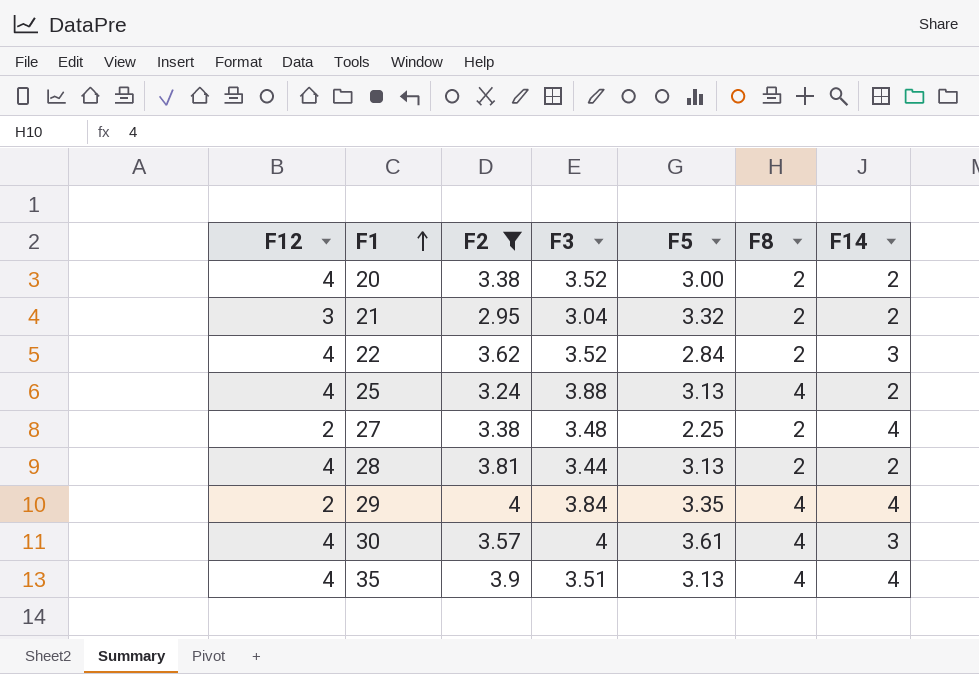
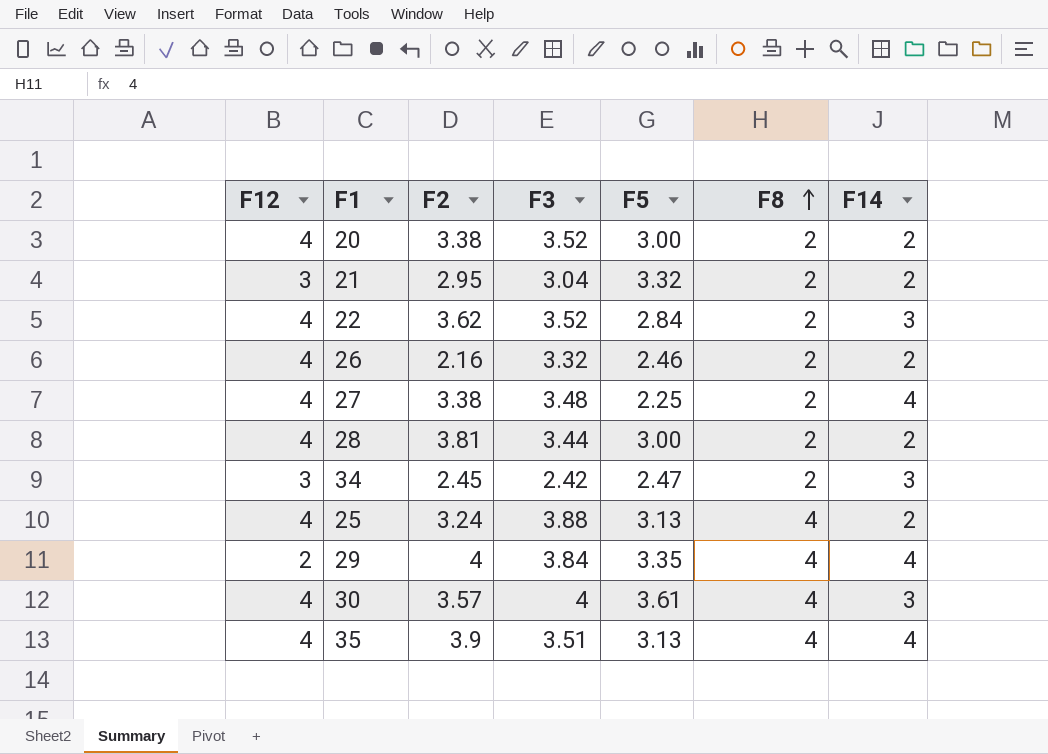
filter: F2 >= 2.95 -> none
row order: F1 ascending -> F8 ascending
27 | F12: 2 -> 4
28 | F5: 3.13 -> 3.00

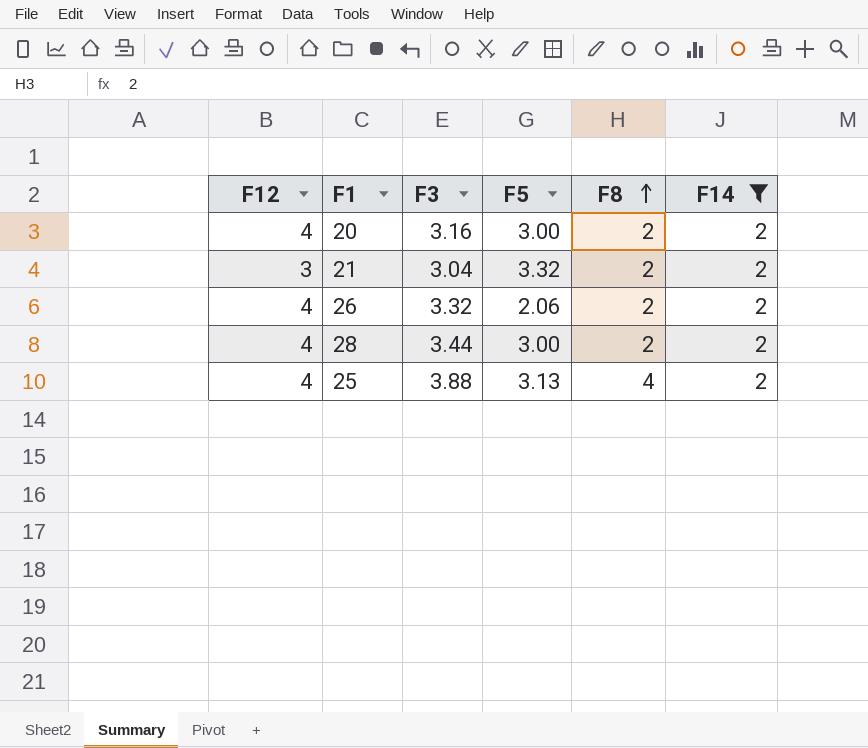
filter: none -> F14 = 2
column F2 | position: 3 -> none
20 | F3: 3.52 -> 3.16
26 | F5: 2.46 -> 2.06

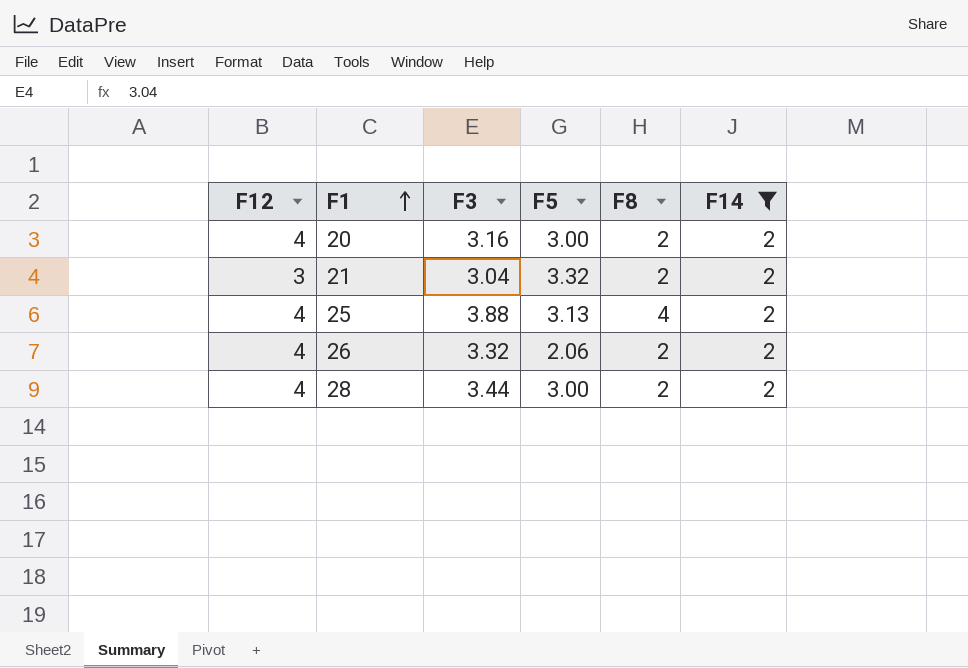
row order: F8 ascending -> F1 ascending

